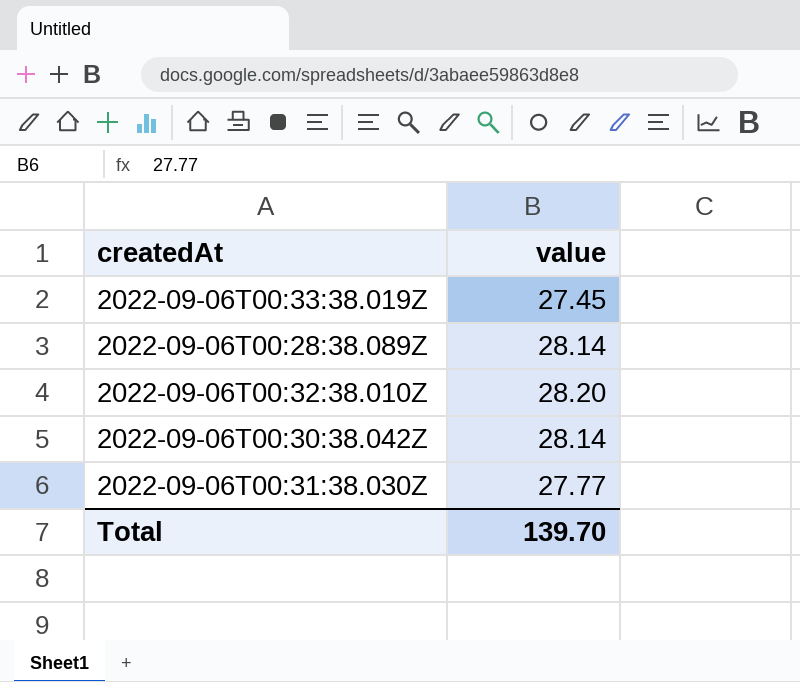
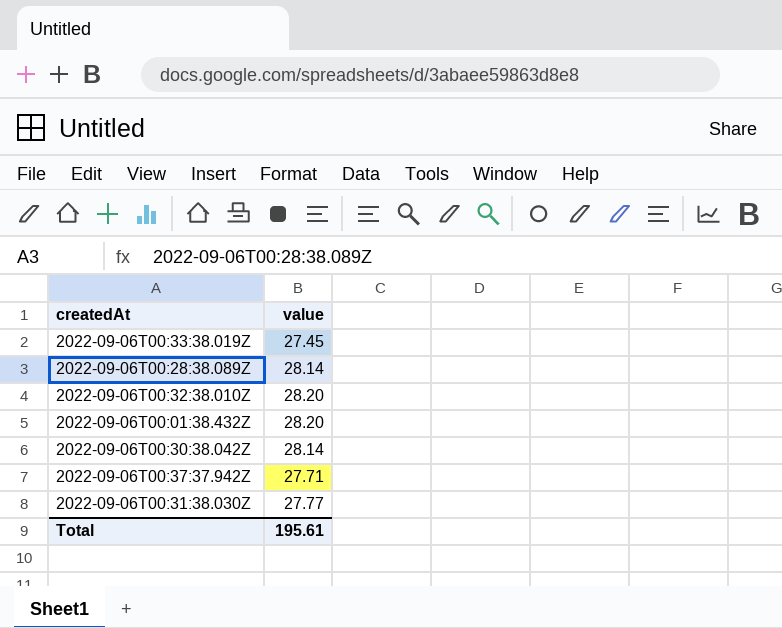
row 2022-09-06T00:01:38.432Z: none -> 28.20
row 2022-09-06T00:37:37.942Z: none -> 27.71
Total | value: 139.70 -> 195.61

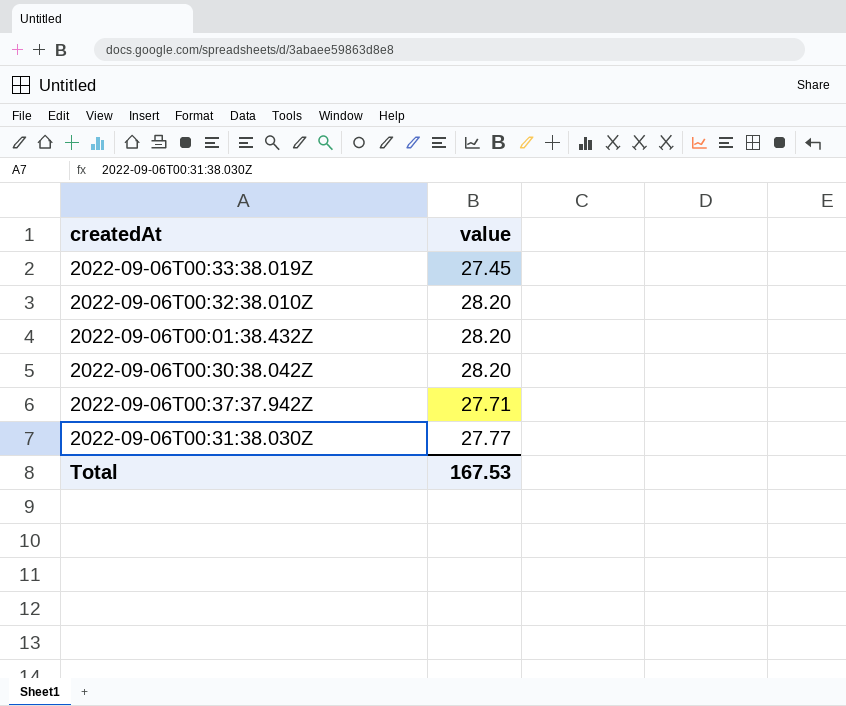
row 2022-09-06T00:28:38.089Z: 28.14 -> none
2022-09-06T00:30:38.042Z | value: 28.14 -> 28.20
Total | value: 195.61 -> 167.53

